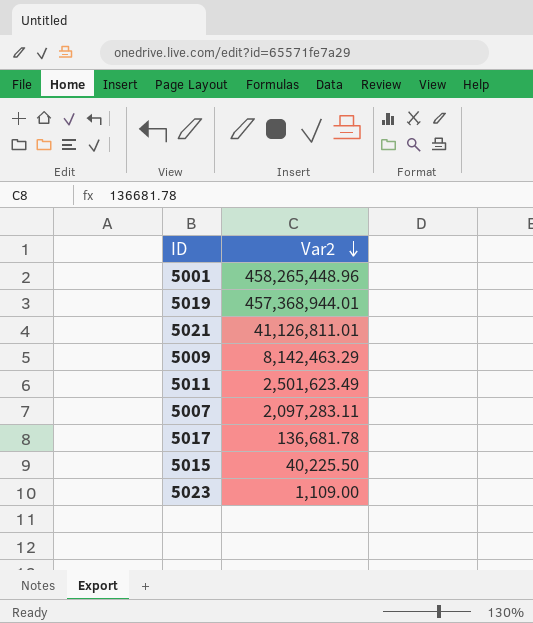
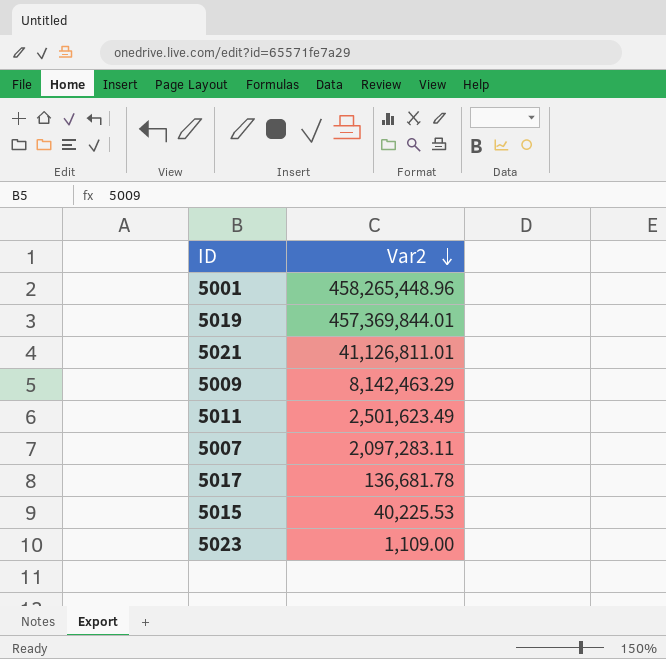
5019 | Var2: 457,368,944.01 -> 457,369,844.01
5015 | Var2: 40,225.50 -> 40,225.53

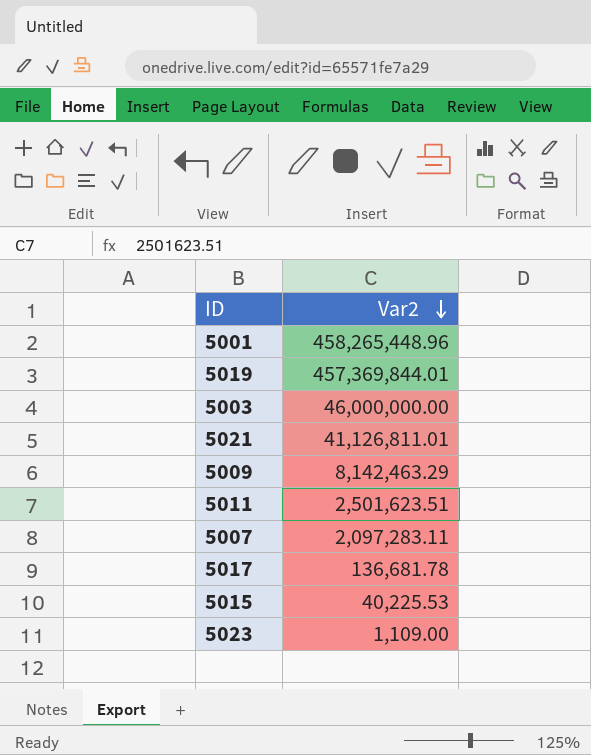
row 5003: none -> 46,000,000.00
5011 | Var2: 2,501,623.49 -> 2,501,623.51

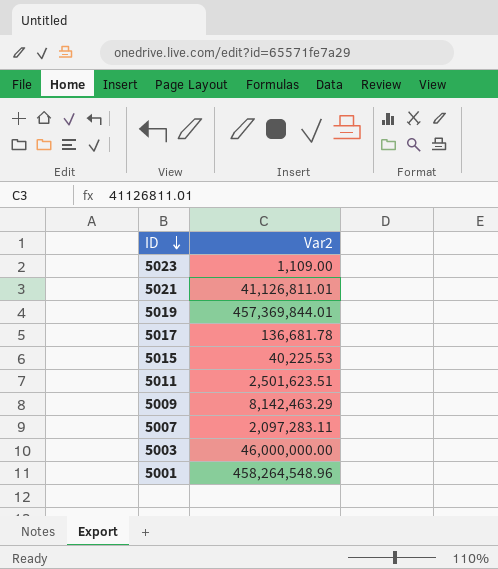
row order: Var2 descending -> ID descending
5001 | Var2: 458,265,448.96 -> 458,264,548.96

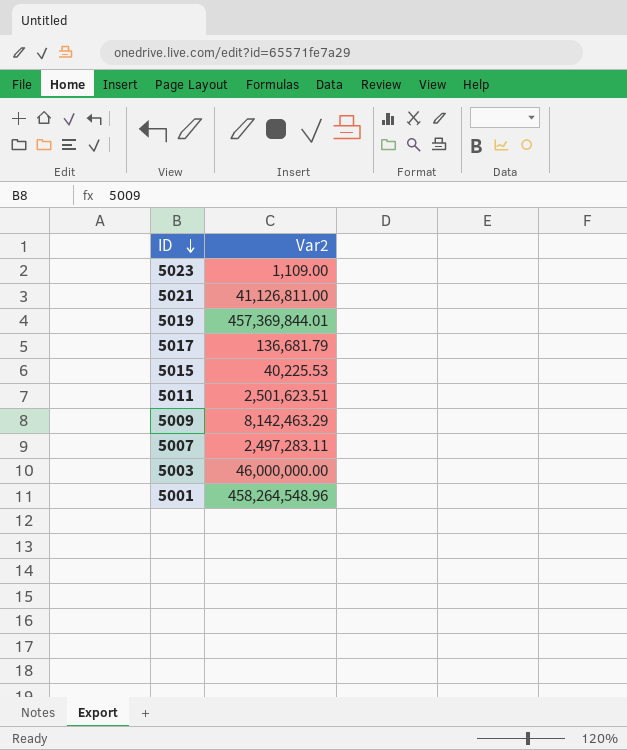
5021 | Var2: 41,126,811.01 -> 41,126,811.00
5017 | Var2: 136,681.78 -> 136,681.79
5007 | Var2: 2,097,283.11 -> 2,497,283.11

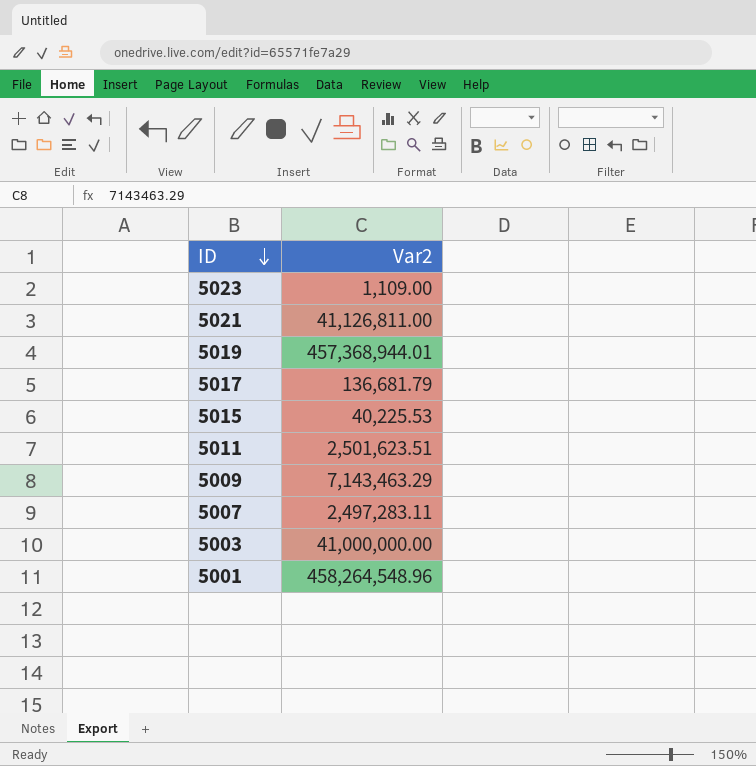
5019 | Var2: 457,369,844.01 -> 457,368,944.01
5009 | Var2: 8,142,463.29 -> 7,143,463.29
5003 | Var2: 46,000,000.00 -> 41,000,000.00

